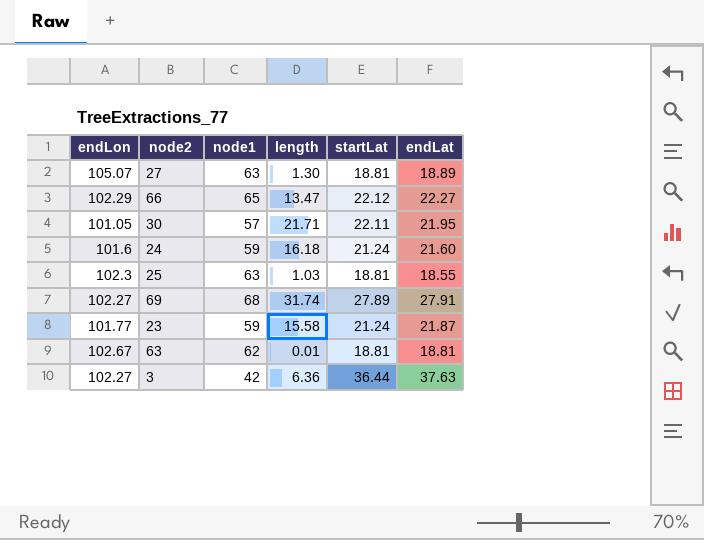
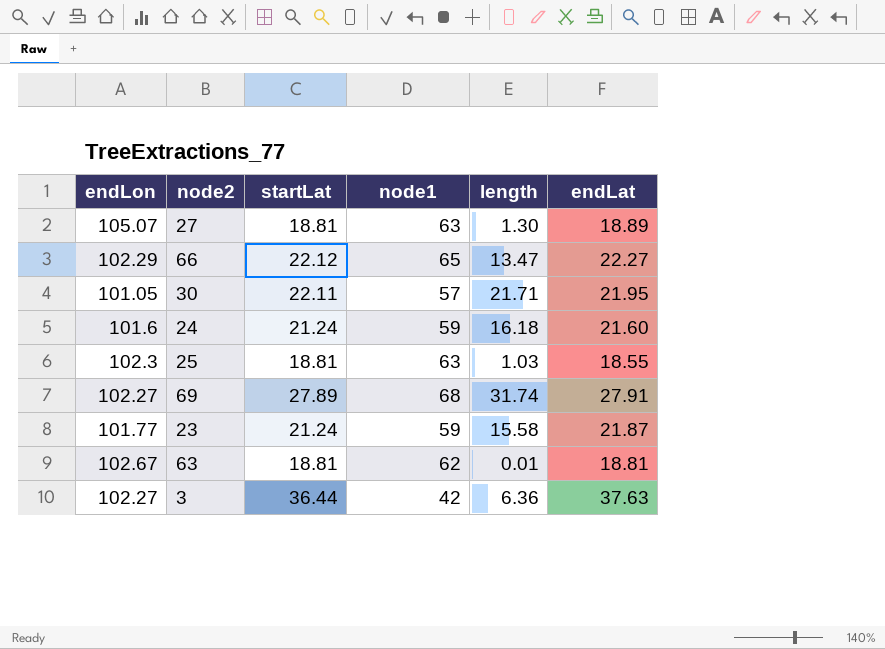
column startLat | position: 5 -> 3

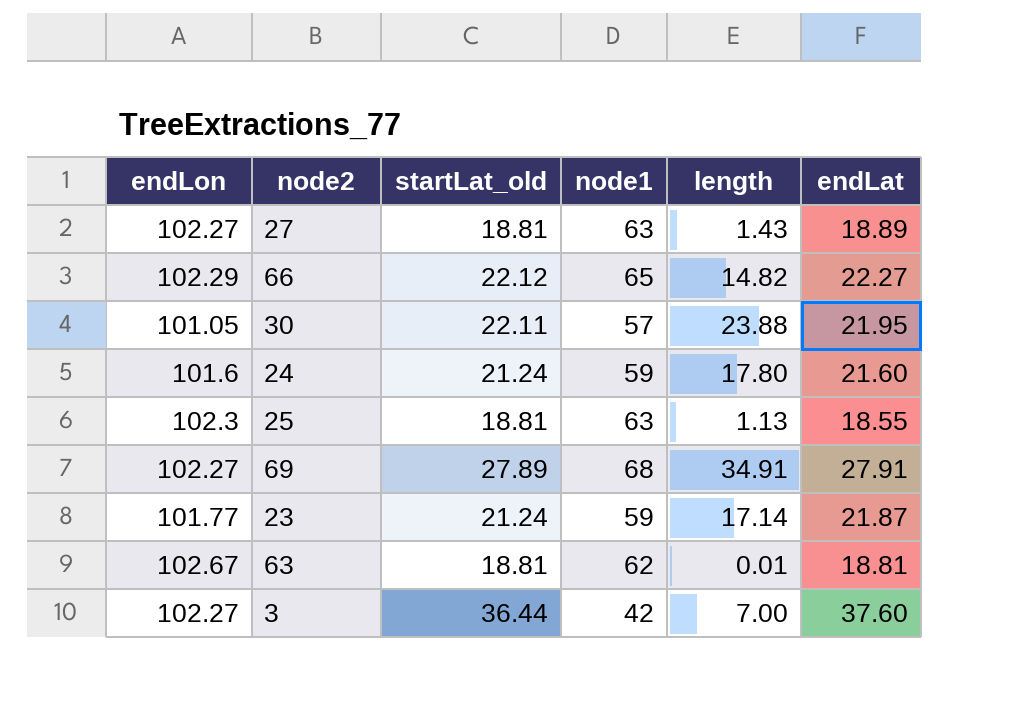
column name: startLat -> startLat_old
27 | endLon: 105.07 -> 102.27
27 | length: 1.30 -> 1.43
66 | length: 13.47 -> 14.82
30 | length: 21.71 -> 23.88
24 | length: 16.18 -> 17.80
25 | length: 1.03 -> 1.13
69 | length: 31.74 -> 34.91
23 | length: 15.58 -> 17.14
3 | length: 6.36 -> 7.00
3 | endLat: 37.63 -> 37.60

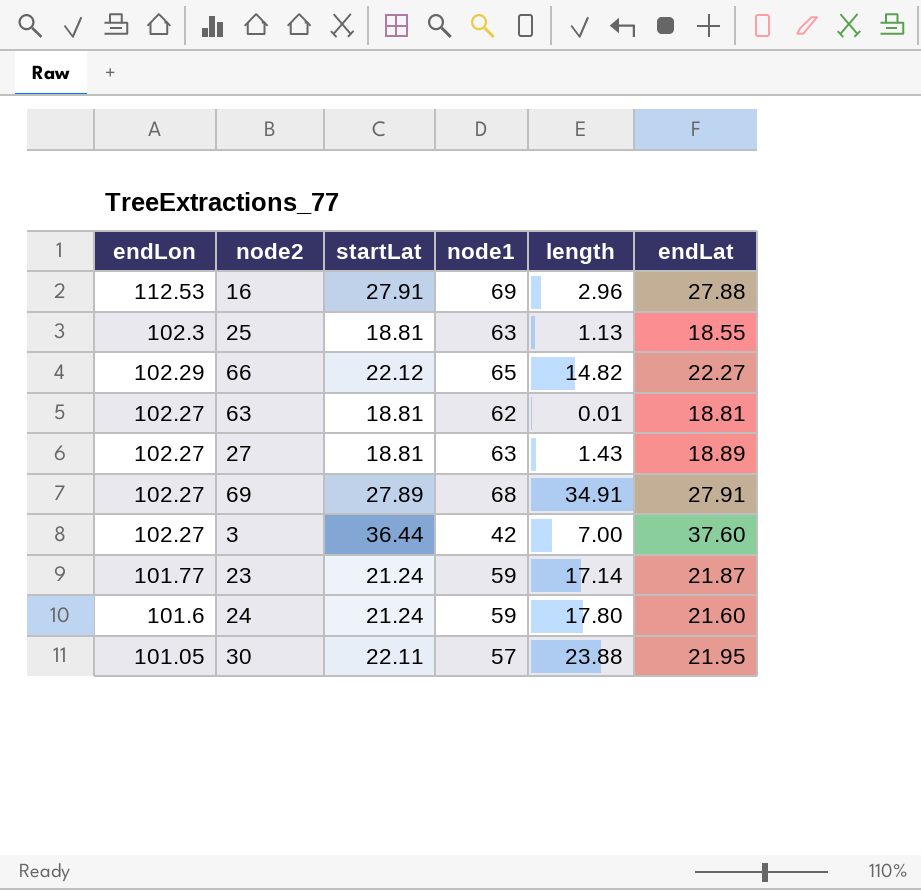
row order: none -> endLon descending
column name: startLat_old -> startLat
row 16: none -> 112.53 | 27.91 | 69 | 2.96 | 27.88
63 | endLon: 102.67 -> 102.27

